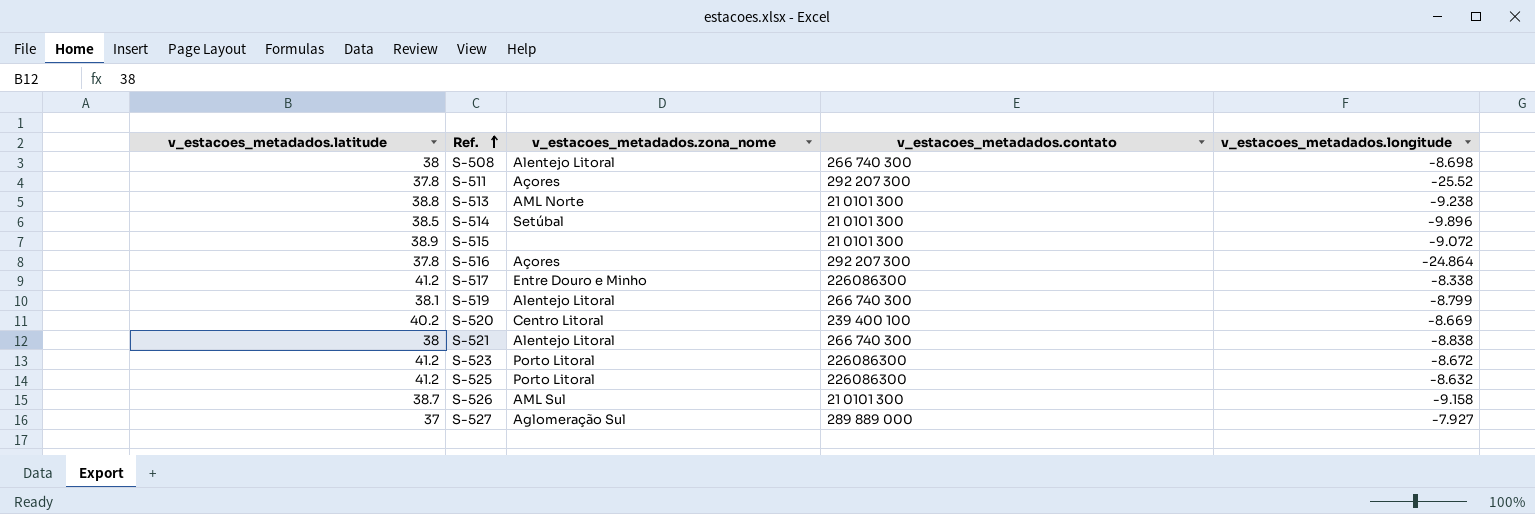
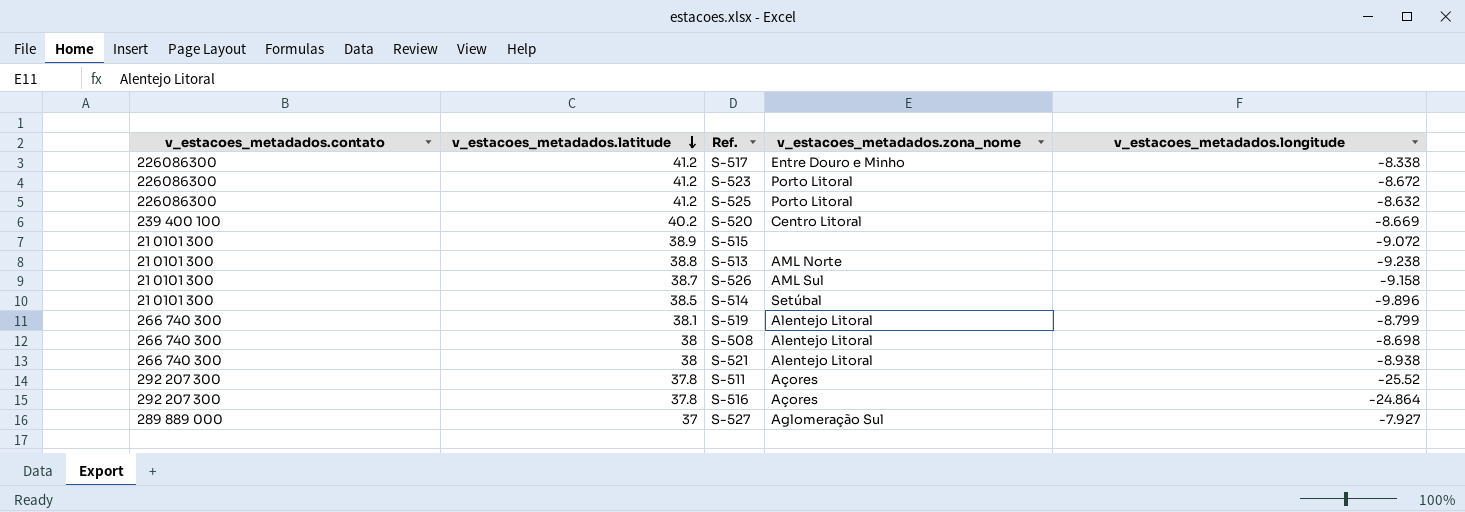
row order: Ref. ascending -> v_estacoes_metadados.latitude descending
column v_estacoes_metadados.contato | position: 4 -> 1
S-521 | v_estacoes_metadados.longitude: -8.838 -> -8.938

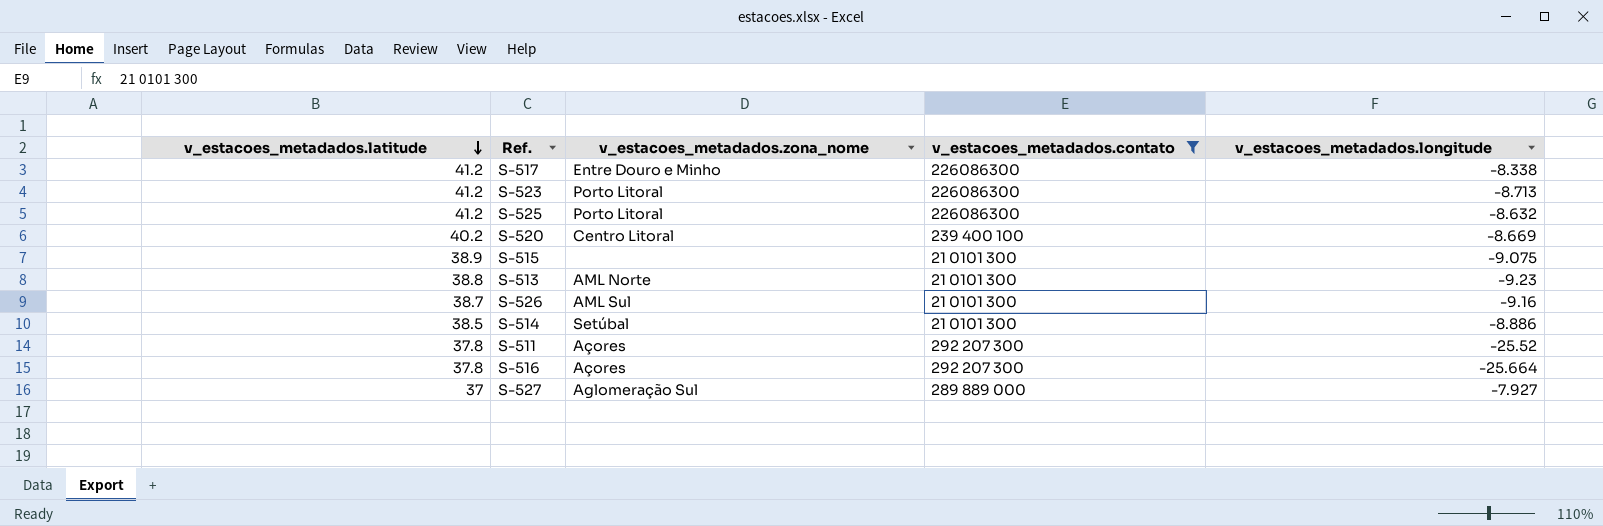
filter: none -> v_estacoes_metadados.contato != 266 740 300
column v_estacoes_metadados.contato | position: 1 -> 4
S-523 | v_estacoes_metadados.longitude: -8.672 -> -8.713
S-515 | v_estacoes_metadados.longitude: -9.072 -> -9.075
S-513 | v_estacoes_metadados.longitude: -9.238 -> -9.23
S-526 | v_estacoes_metadados.longitude: -9.158 -> -9.16
S-514 | v_estacoes_metadados.longitude: -9.896 -> -8.886
S-516 | v_estacoes_metadados.longitude: -24.864 -> -25.664

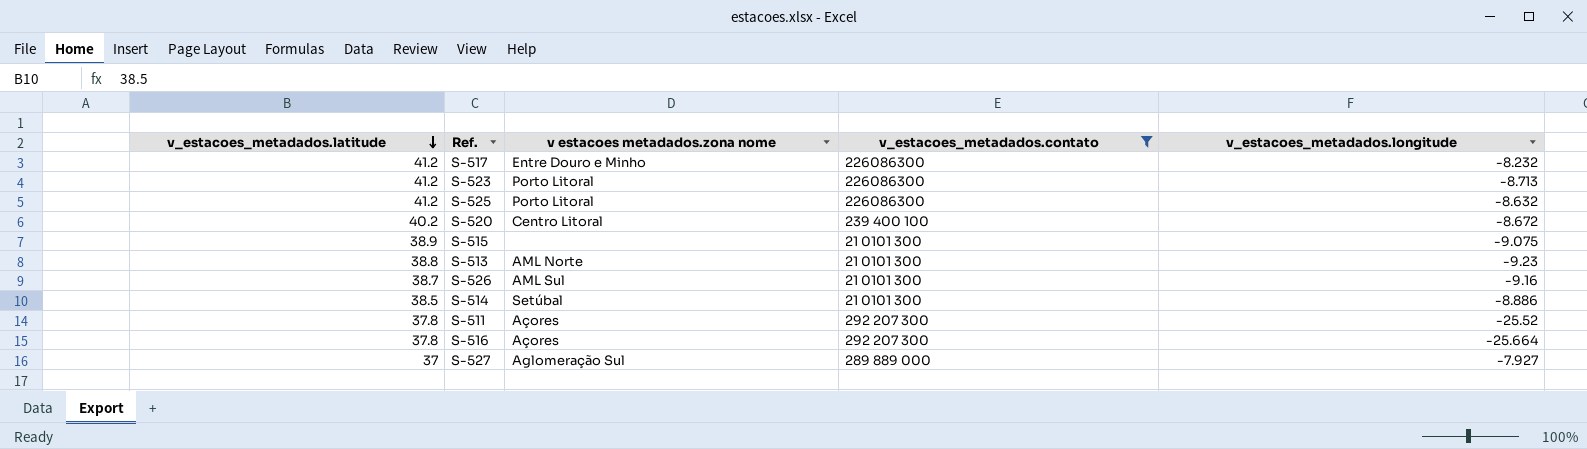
column name: v_estacoes_metadados.zona_nome -> v estacoes metadados.zona nome
S-517 | v_estacoes_metadados.longitude: -8.338 -> -8.232
S-520 | v_estacoes_metadados.longitude: -8.669 -> -8.672

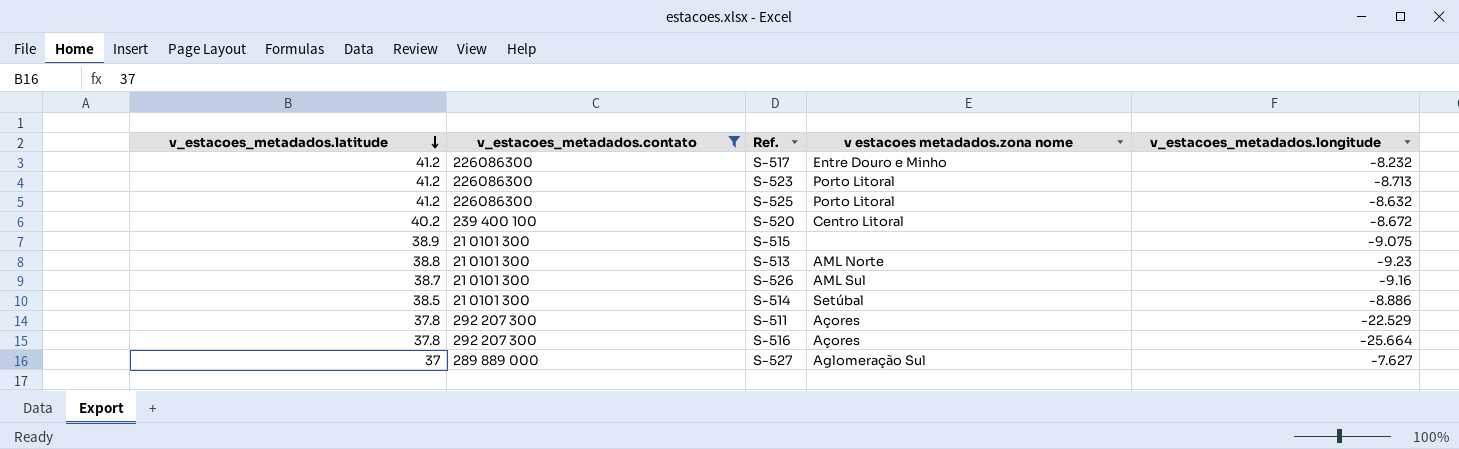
column v_estacoes_metadados.contato | position: 4 -> 2
S-511 | v_estacoes_metadados.longitude: -25.52 -> -22.529
S-527 | v_estacoes_metadados.longitude: -7.927 -> -7.627

